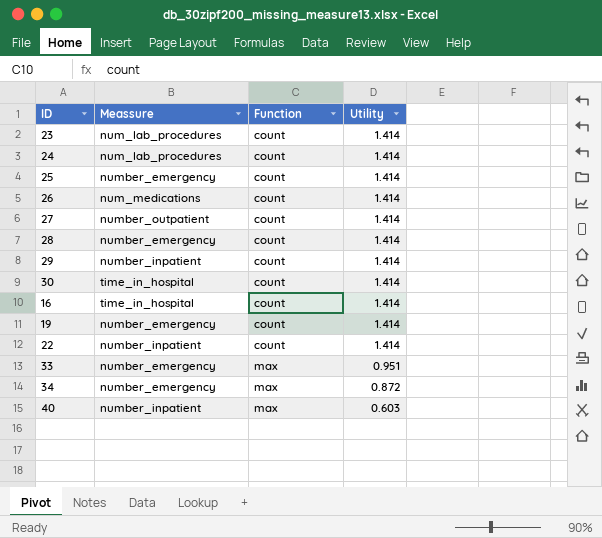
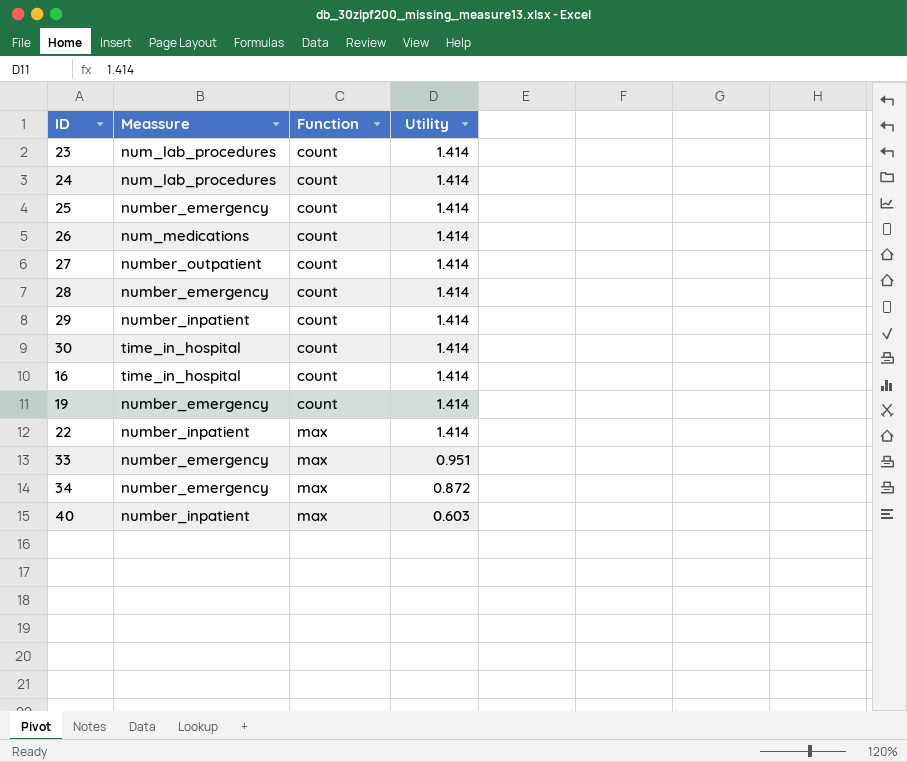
22 | Function: count -> max

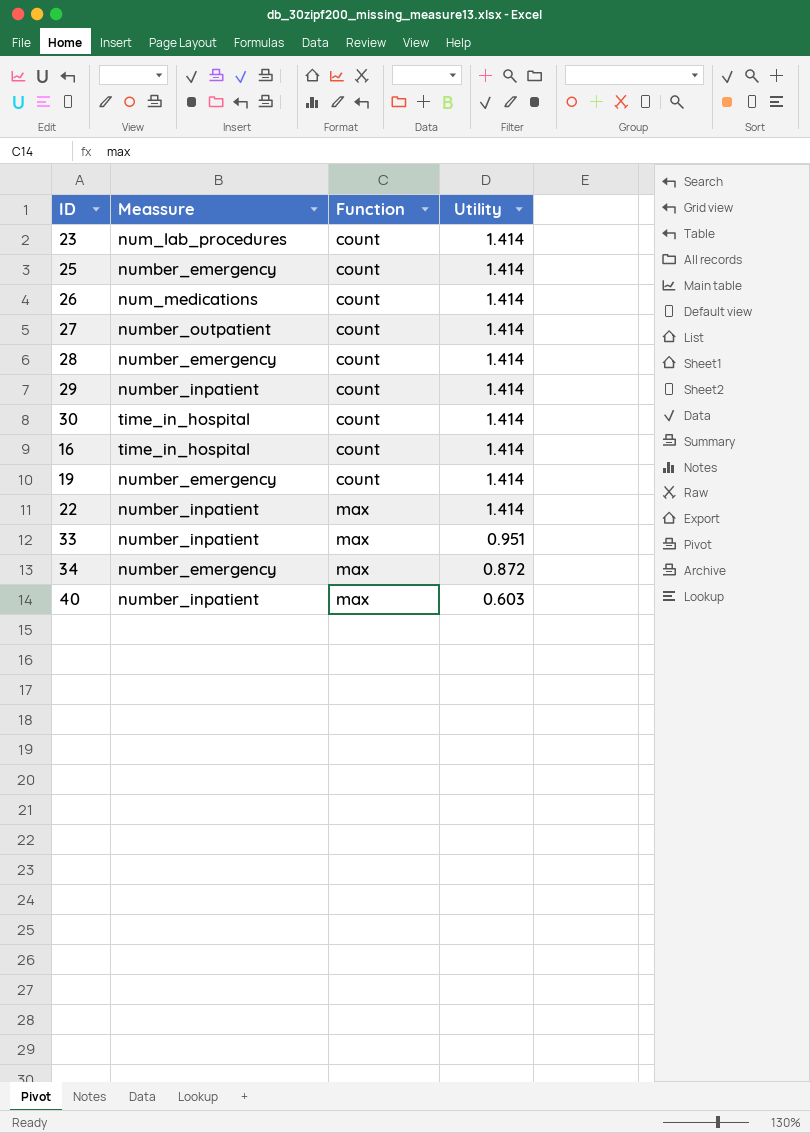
row 24: num_lab_procedures | count | 1.414 -> none
33 | Meassure: number_emergency -> number_inpatient

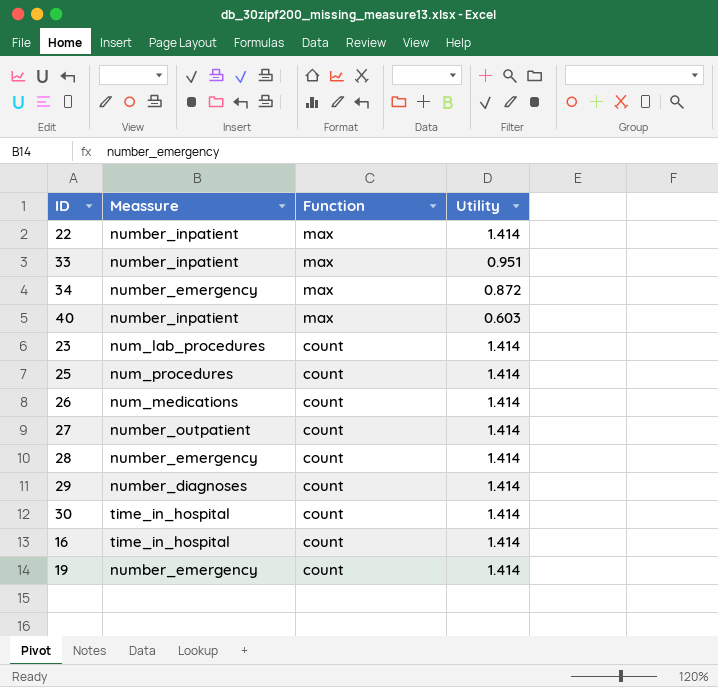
row order: Function ascending -> Function descending
25 | Meassure: number_emergency -> num_procedures
29 | Meassure: number_inpatient -> number_diagnoses

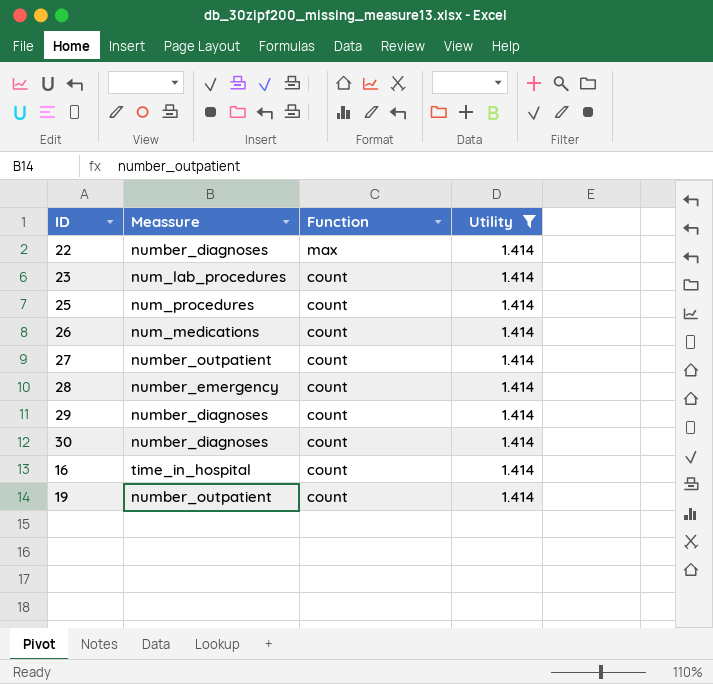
filter: none -> Utility = 1.414
22 | Meassure: number_inpatient -> number_diagnoses
30 | Meassure: time_in_hospital -> number_diagnoses
19 | Meassure: number_emergency -> number_outpatient

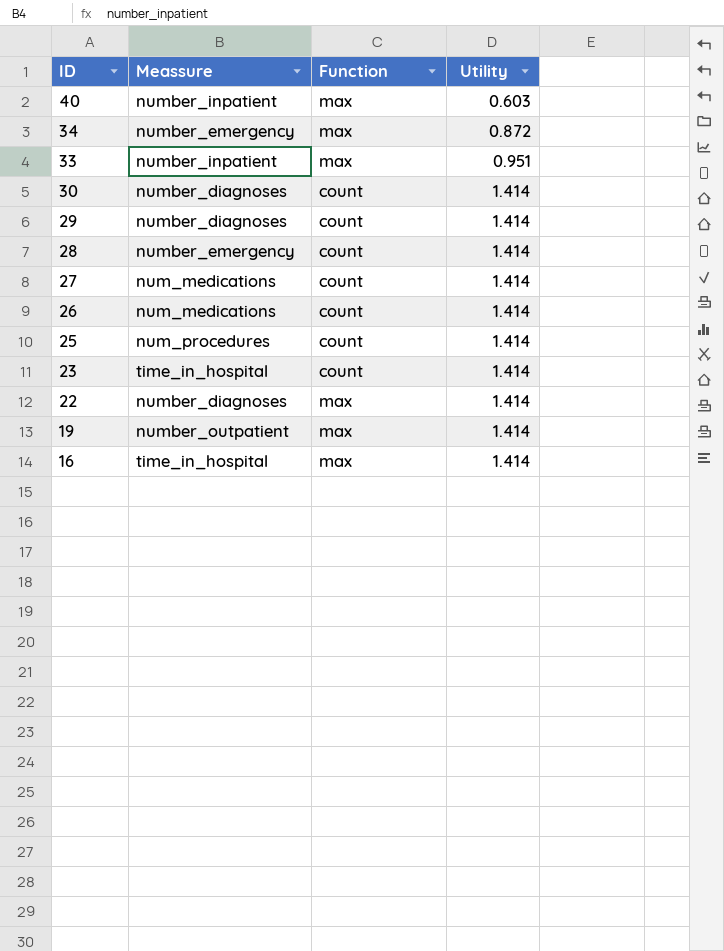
filter: Utility = 1.414 -> none
row order: Function descending -> ID descending
27 | Meassure: number_outpatient -> num_medications
23 | Meassure: num_lab_procedures -> time_in_hospital
19 | Function: count -> max
16 | Function: count -> max

